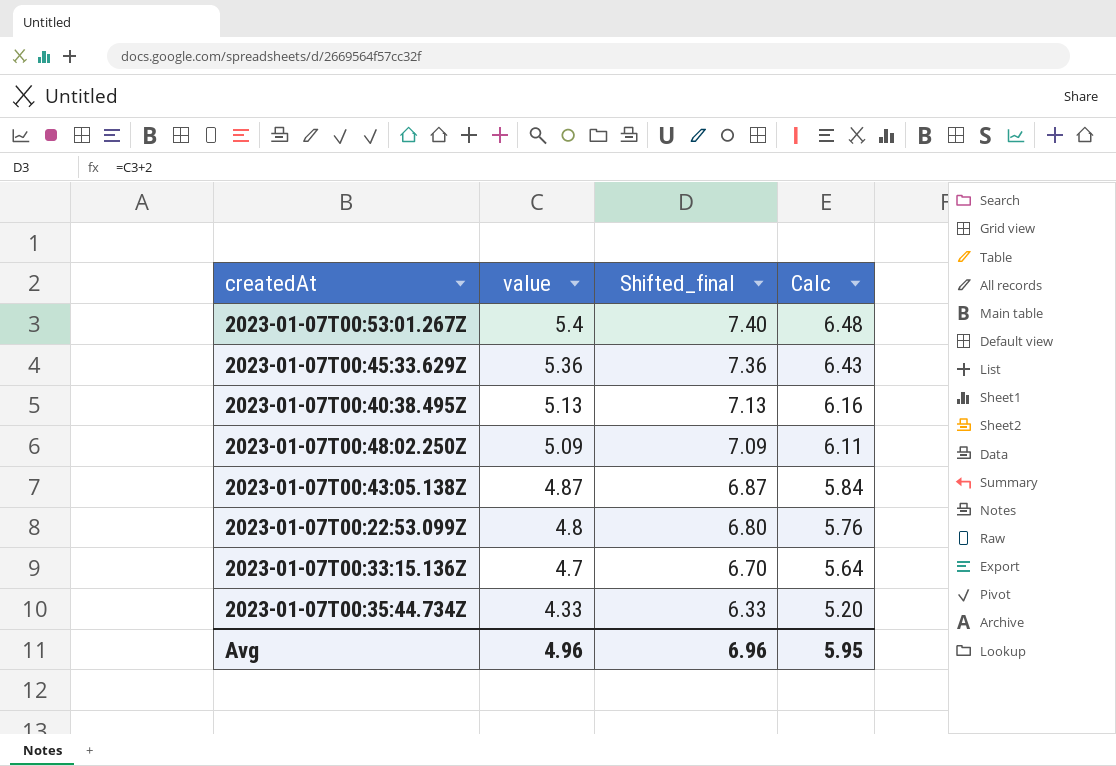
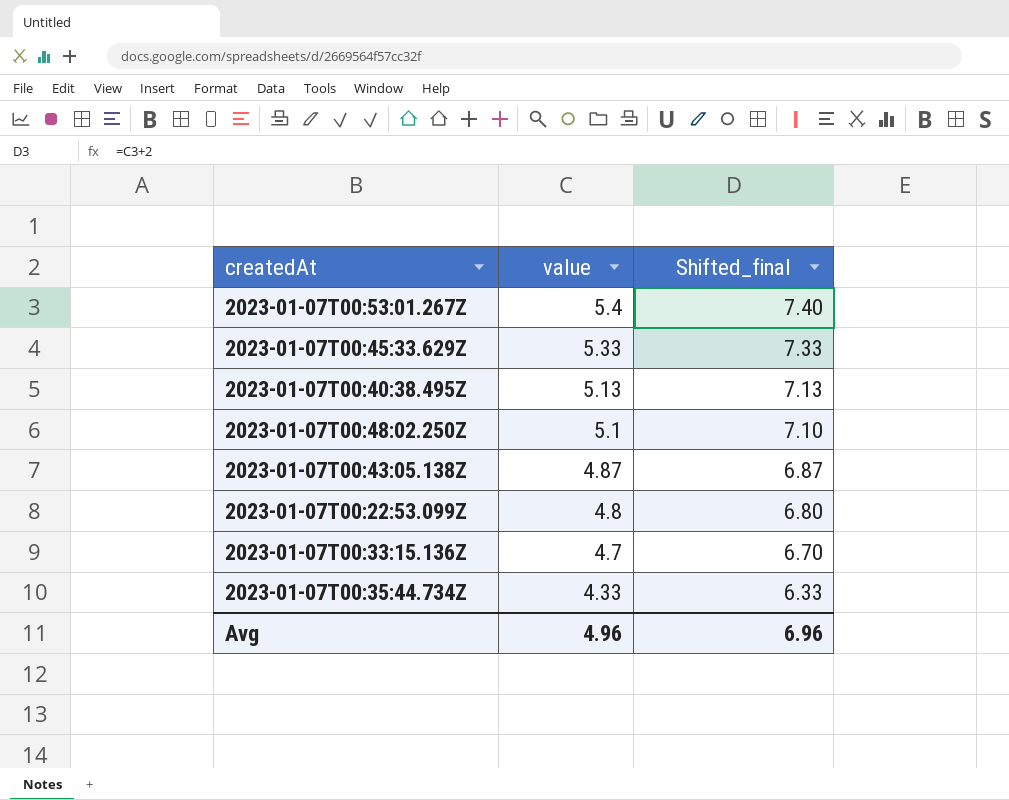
column Calc | formula: [value] * 1.2 -> none
2023-01-07T00:45:33.629Z | value: 5.36 -> 5.33
2023-01-07T00:45:33.629Z | Shifted_final: 7.36 -> 7.33
2023-01-07T00:48:02.250Z | value: 5.09 -> 5.1
2023-01-07T00:48:02.250Z | Shifted_final: 7.09 -> 7.10

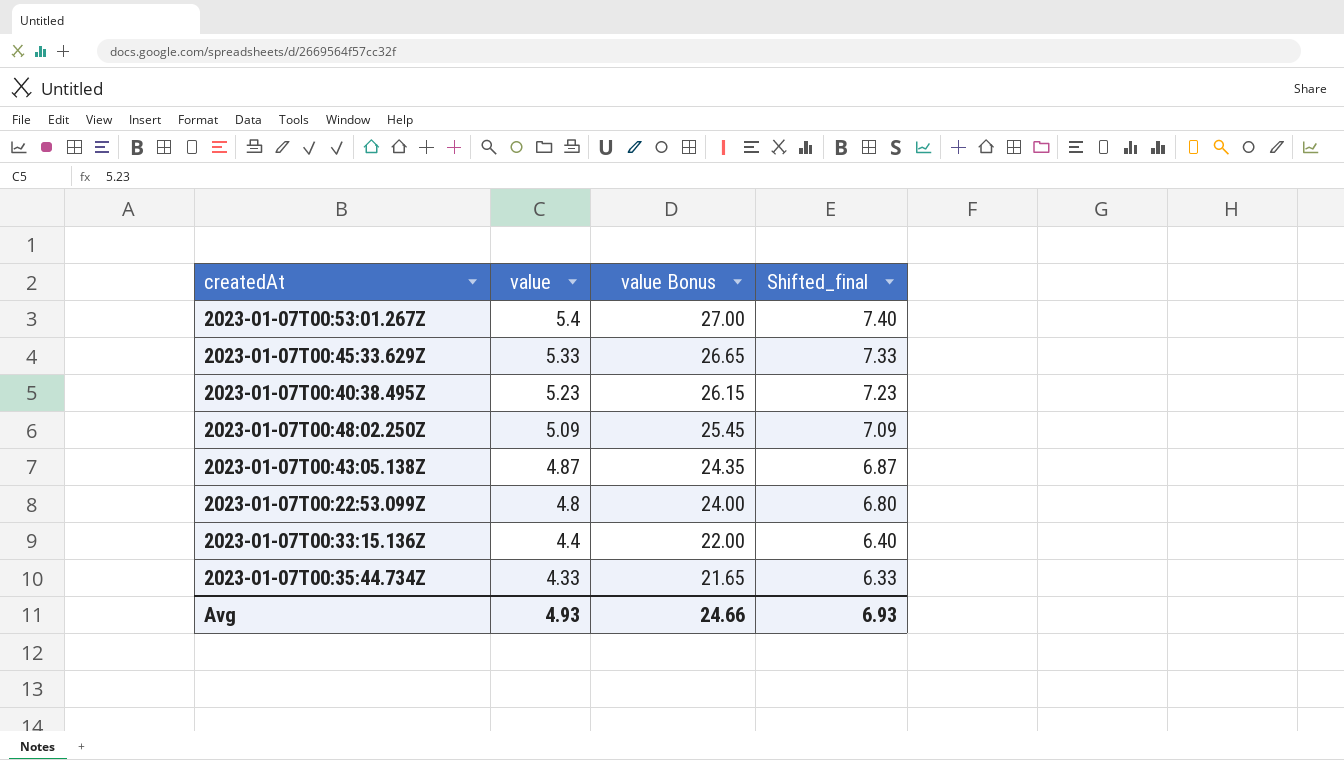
column value Bonus | formula: none -> [value] * 5
2023-01-07T00:40:38.495Z | value: 5.13 -> 5.23
2023-01-07T00:40:38.495Z | Shifted_final: 7.13 -> 7.23
2023-01-07T00:48:02.250Z | value: 5.1 -> 5.09
2023-01-07T00:48:02.250Z | Shifted_final: 7.10 -> 7.09
2023-01-07T00:33:15.136Z | value: 4.7 -> 4.4
2023-01-07T00:33:15.136Z | Shifted_final: 6.70 -> 6.40
Avg | value: 4.96 -> 4.93
Avg | Shifted_final: 6.96 -> 6.93

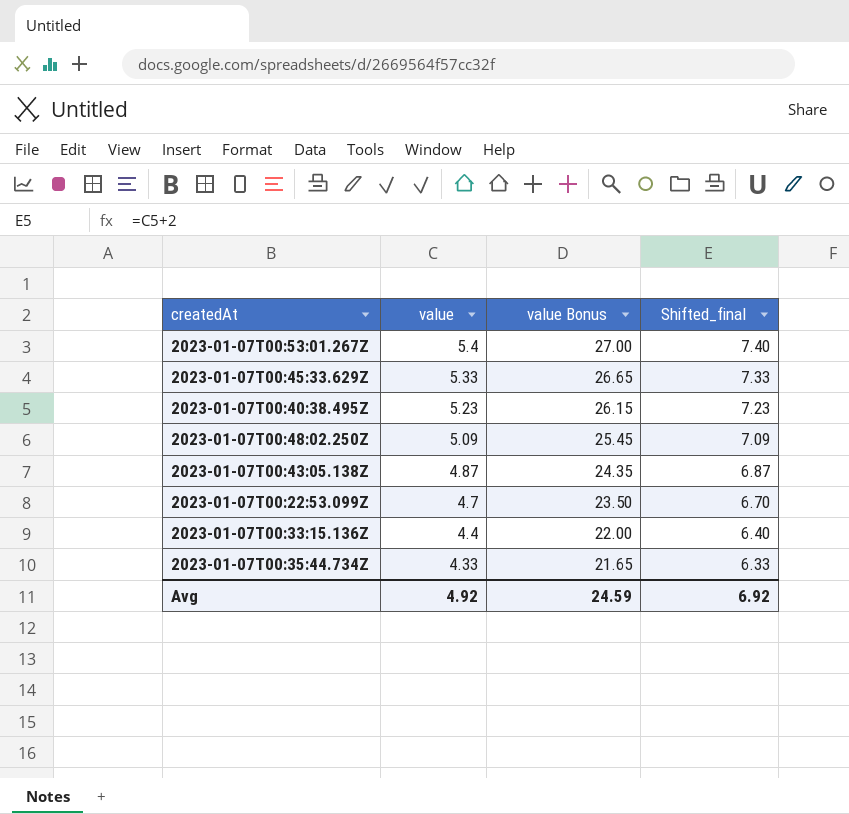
2023-01-07T00:22:53.099Z | value: 4.8 -> 4.7
2023-01-07T00:22:53.099Z | value Bonus: 24.00 -> 23.50
2023-01-07T00:22:53.099Z | Shifted_final: 6.80 -> 6.70
Avg | value: 4.93 -> 4.92
Avg | value Bonus: 24.66 -> 24.59
Avg | Shifted_final: 6.93 -> 6.92

